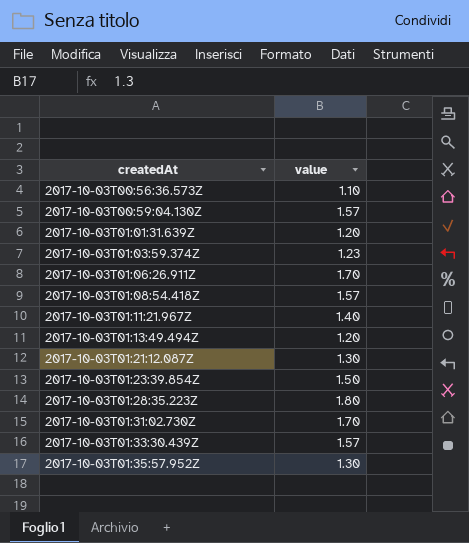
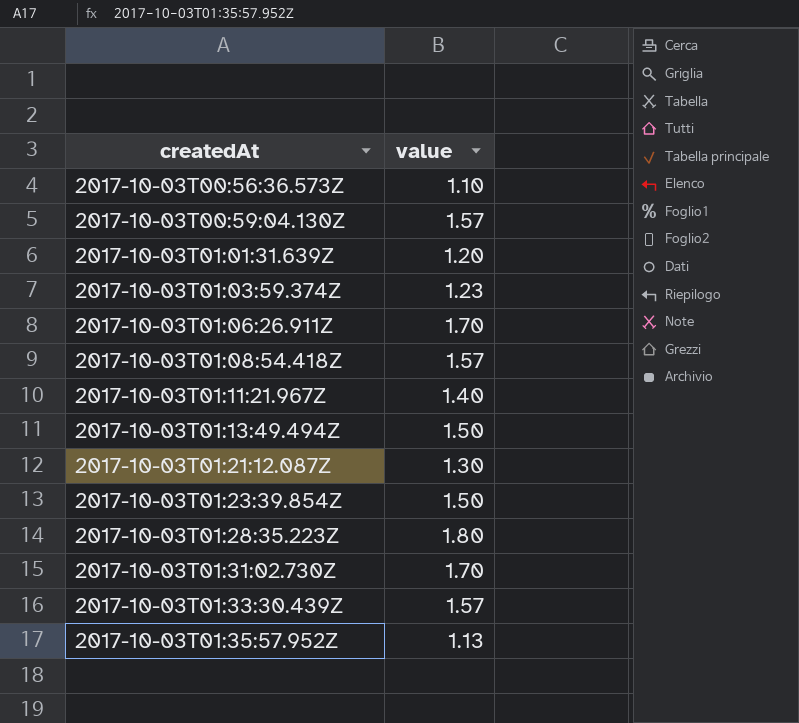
2017-10-03T01:13:49.494Z | value: 1.20 -> 1.50
2017-10-03T01:35:57.952Z | value: 1.30 -> 1.13

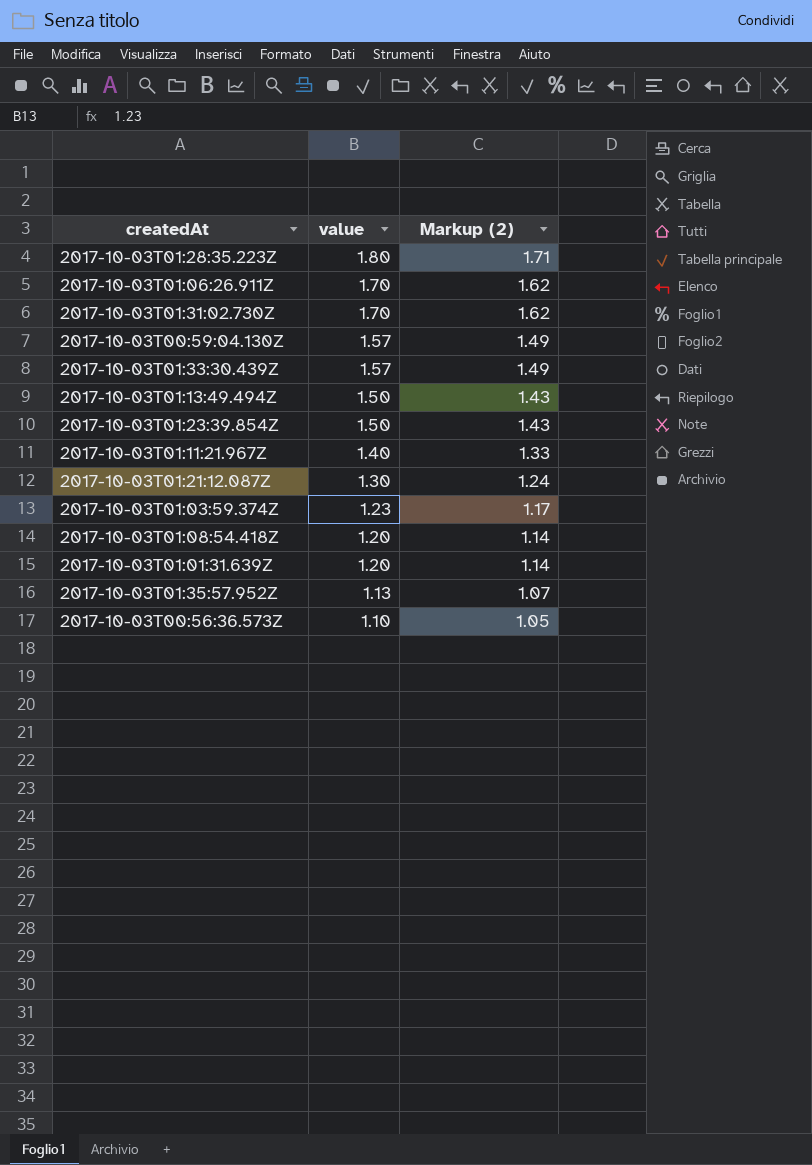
row order: createdAt ascending -> value descending
column Markup (2) | formula: none -> [value] * 0.95
2017-10-03T01:08:54.418Z | value: 1.57 -> 1.20

